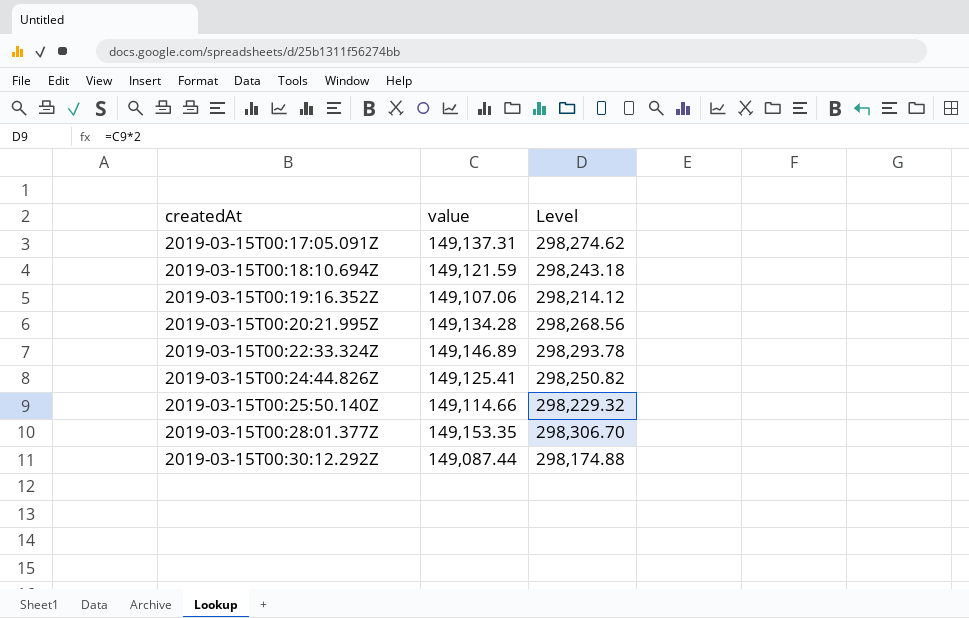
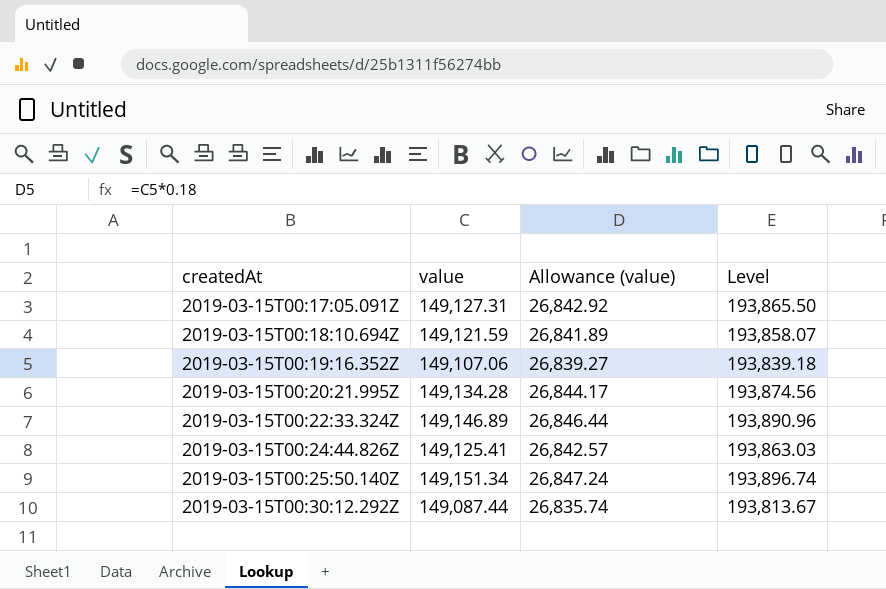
column Allowance (value) | formula: none -> [value] * 0.18
column Level | formula: [value] * 2 -> [value] * 1.3
row 2019-03-15T00:28:01.377Z: 149,153.35 | 298,306.70 -> none
2019-03-15T00:17:05.091Z | value: 149,137.31 -> 149,127.31
2019-03-15T00:25:50.140Z | value: 149,114.66 -> 149,151.34

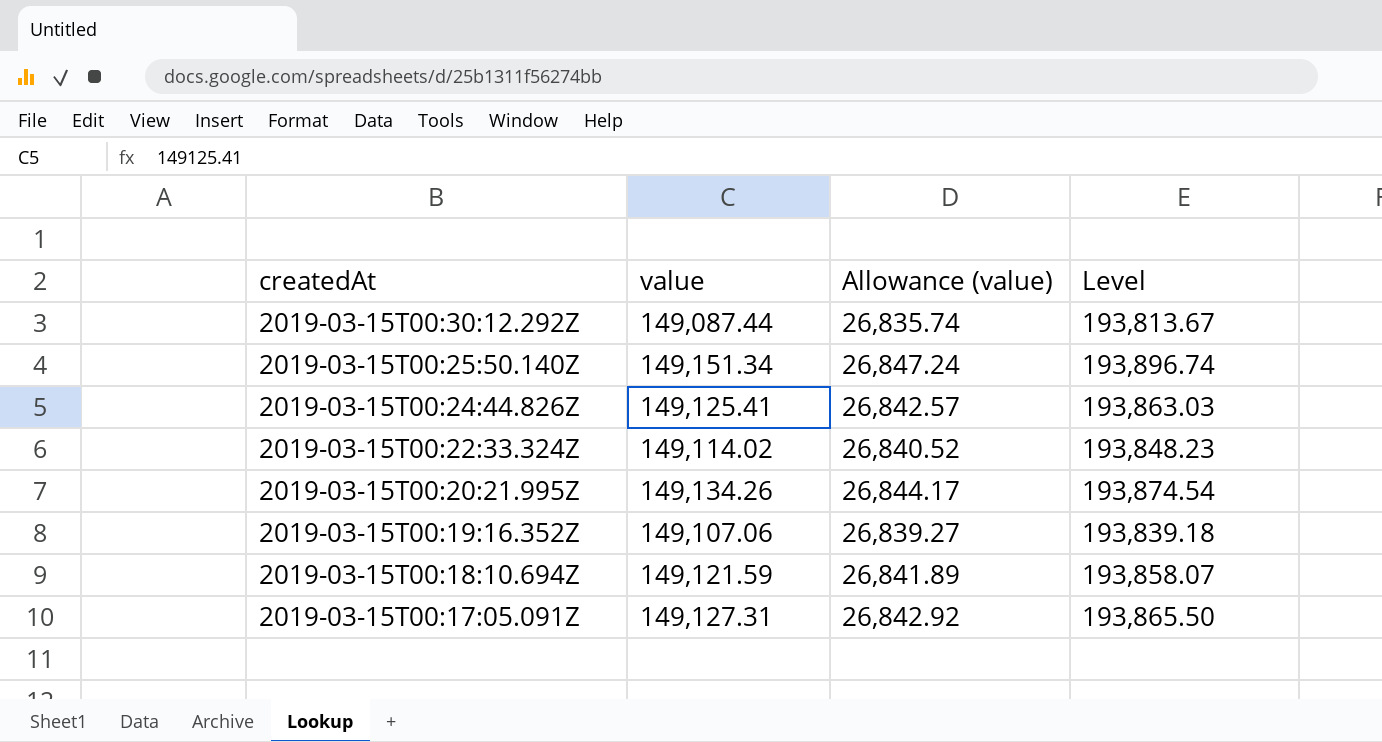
row order: createdAt ascending -> createdAt descending
2019-03-15T00:22:33.324Z | value: 149,146.89 -> 149,114.02
2019-03-15T00:22:33.324Z | Allowance (value): 26,846.44 -> 26,840.52
2019-03-15T00:22:33.324Z | Level: 193,890.96 -> 193,848.23
2019-03-15T00:20:21.995Z | value: 149,134.28 -> 149,134.26
2019-03-15T00:20:21.995Z | Level: 193,874.56 -> 193,874.54

